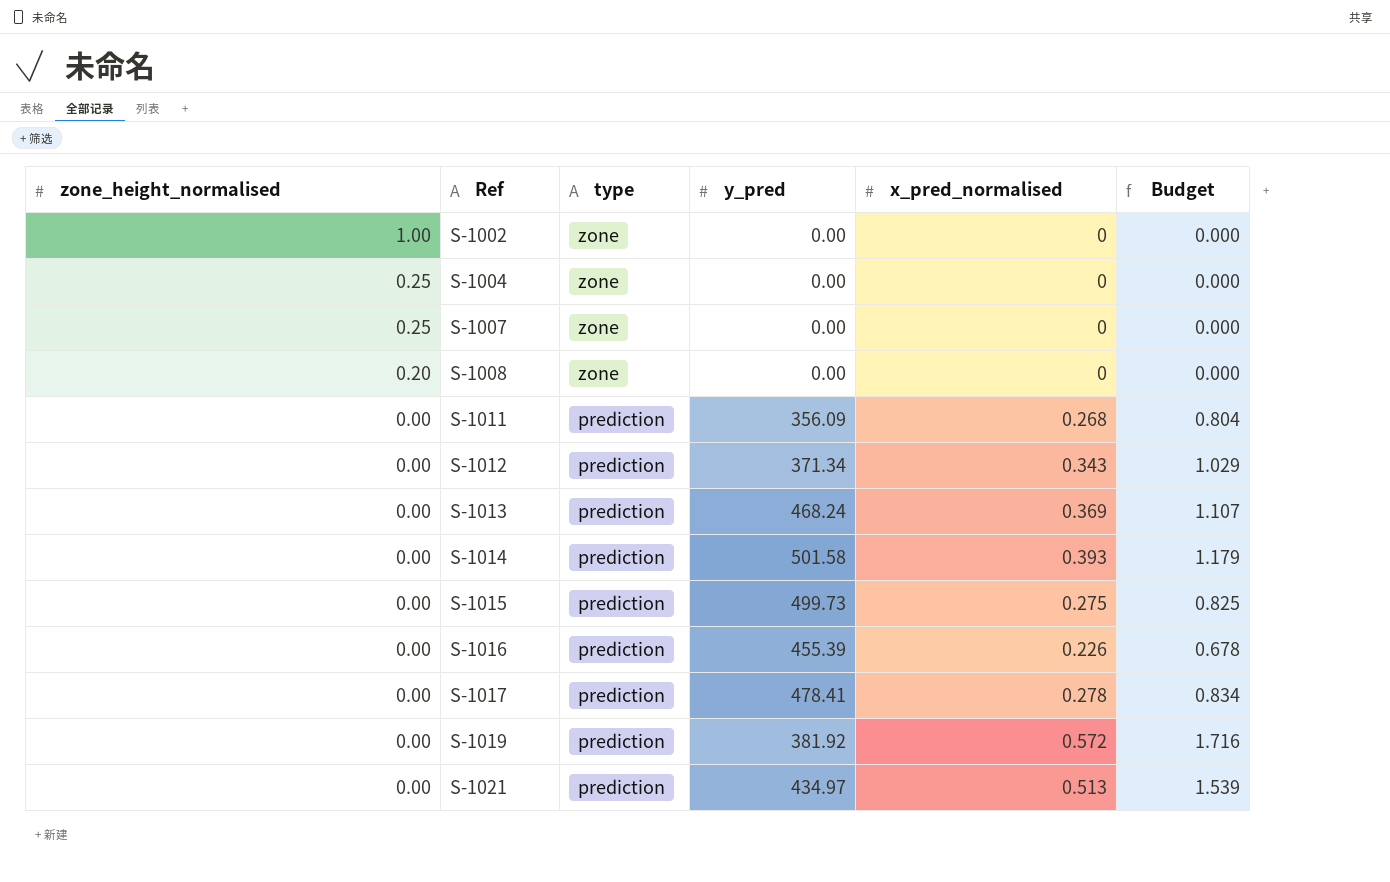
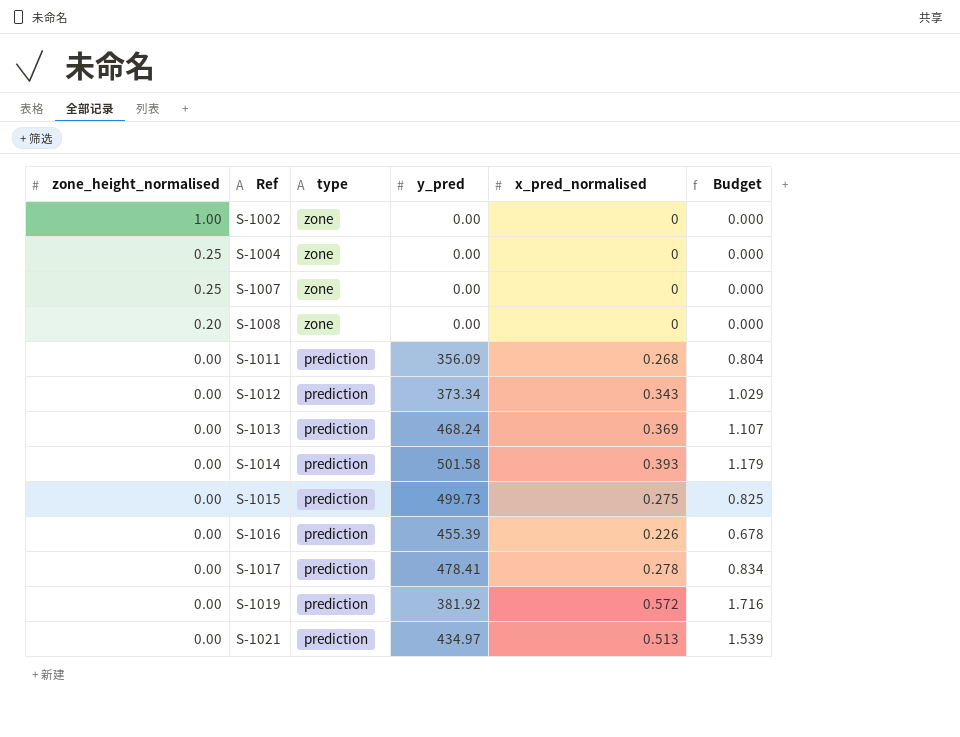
S-1012 | y_pred: 371.34 -> 373.34

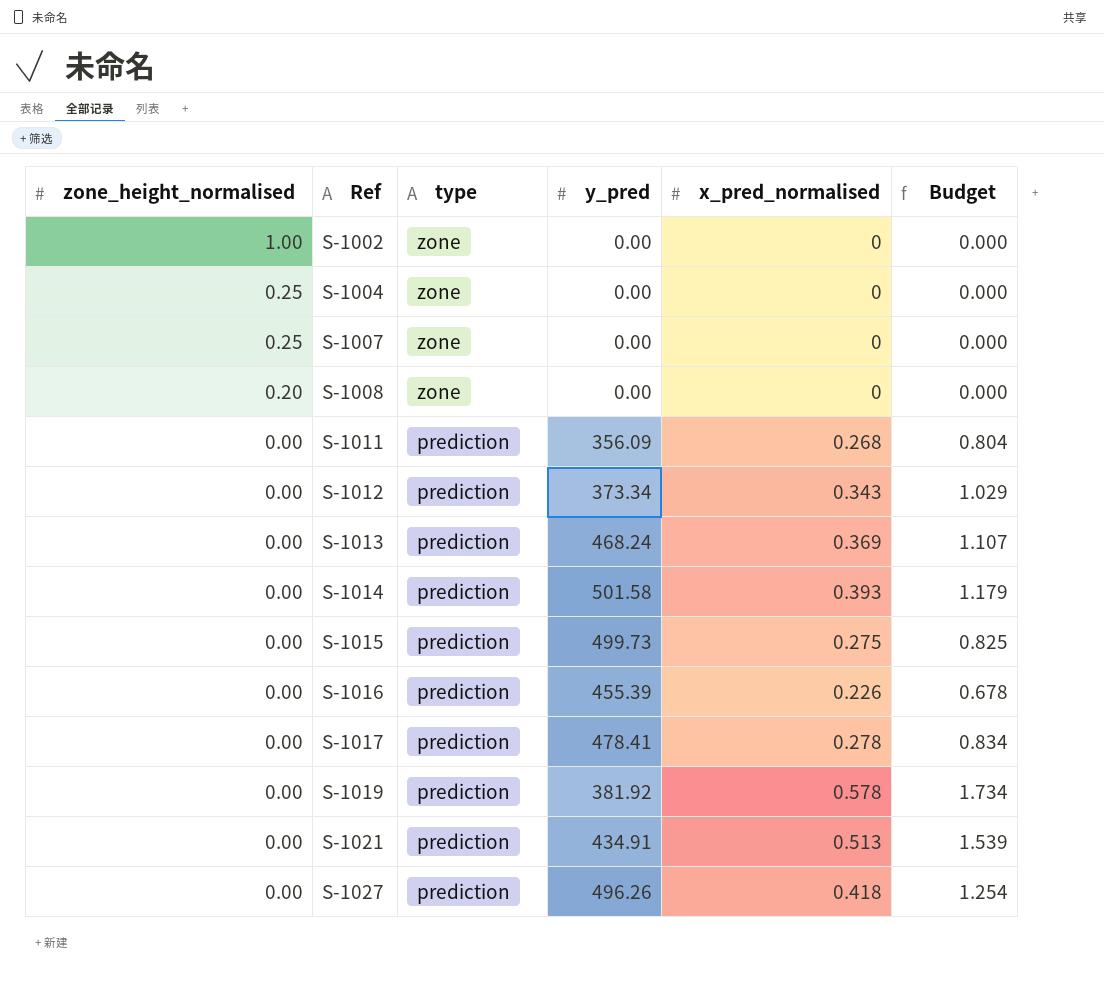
S-1019 | x_pred_normalised: 0.572 -> 0.578
S-1019 | Budget: 1.716 -> 1.734
S-1021 | y_pred: 434.97 -> 434.91
row S-1027: none -> 0.00 | prediction | 496.26 | 0.418 | 1.254

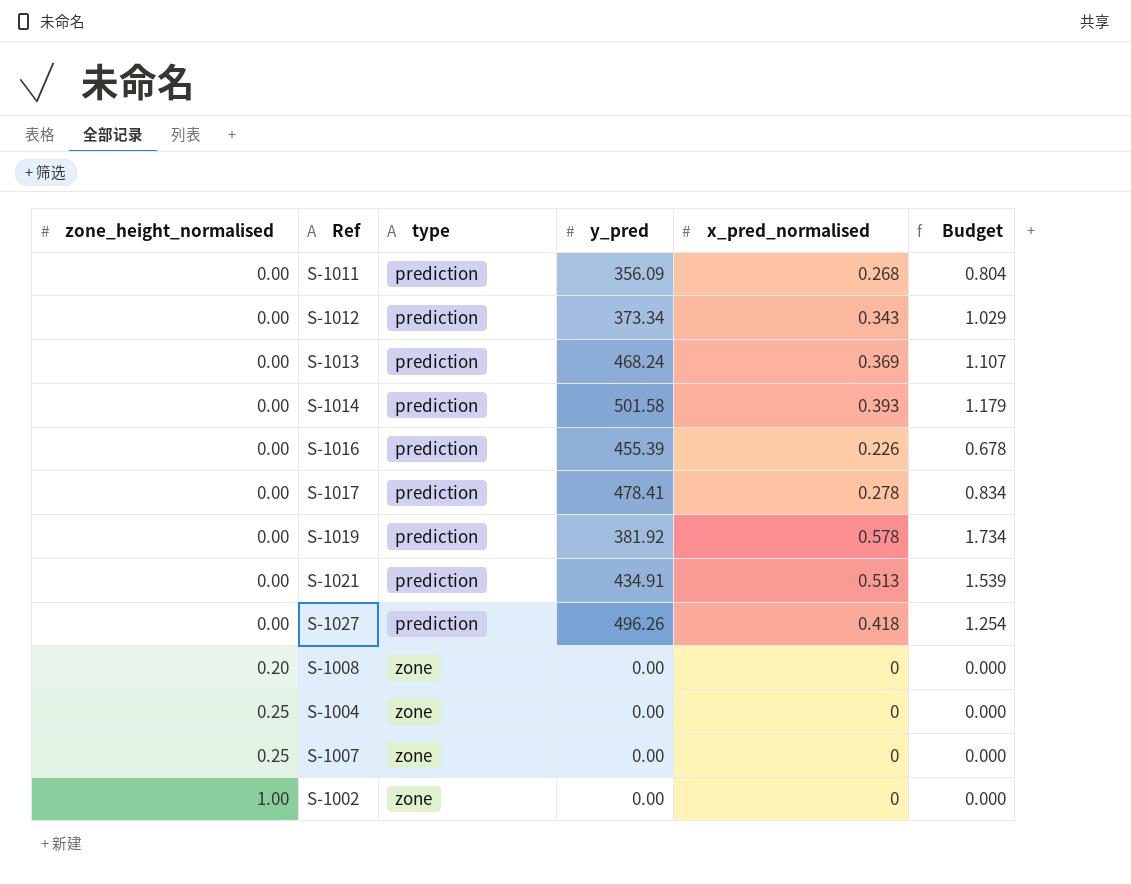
row order: zone_height_normalised descending -> zone_height_normalised ascending
row S-1015: 0.00 | prediction | 499.73 | 0.275 | 0.825 -> none

